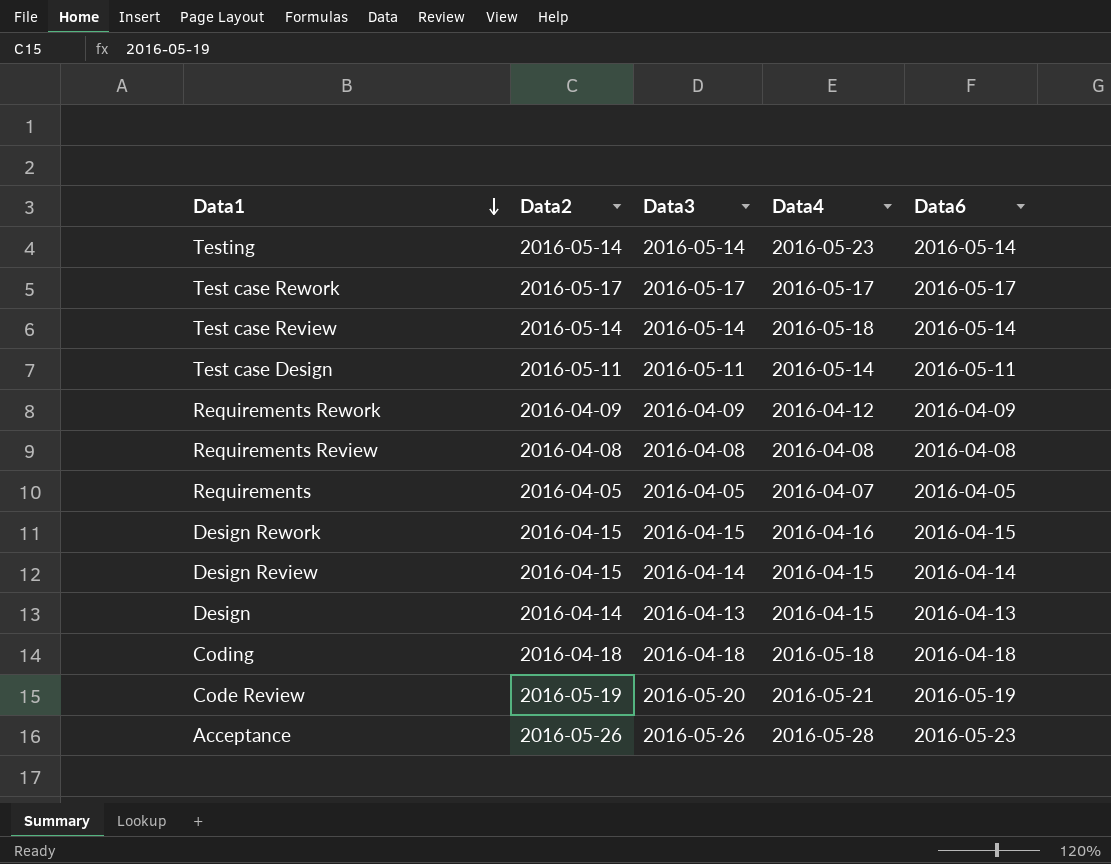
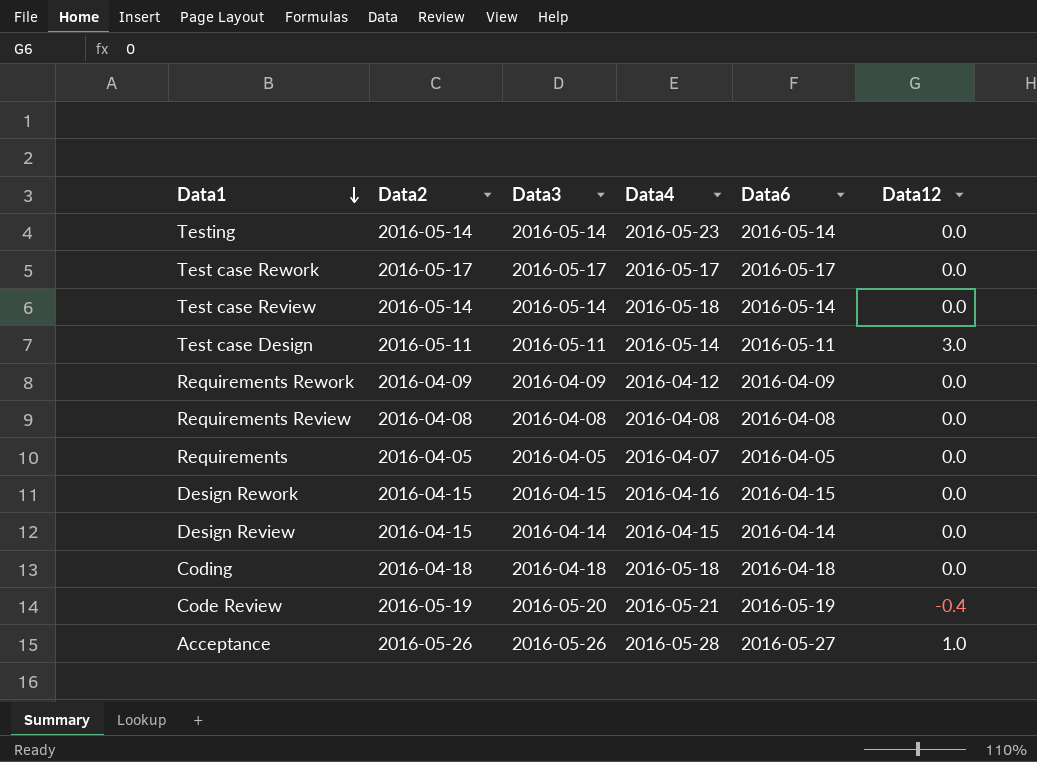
column Data12 | position: none -> 6
row Design: 2016-04-14 | 2016-04-13 | 2016-04-15 | 2016-04-13 -> none
Acceptance | Data6: 2016-05-23 -> 2016-05-27

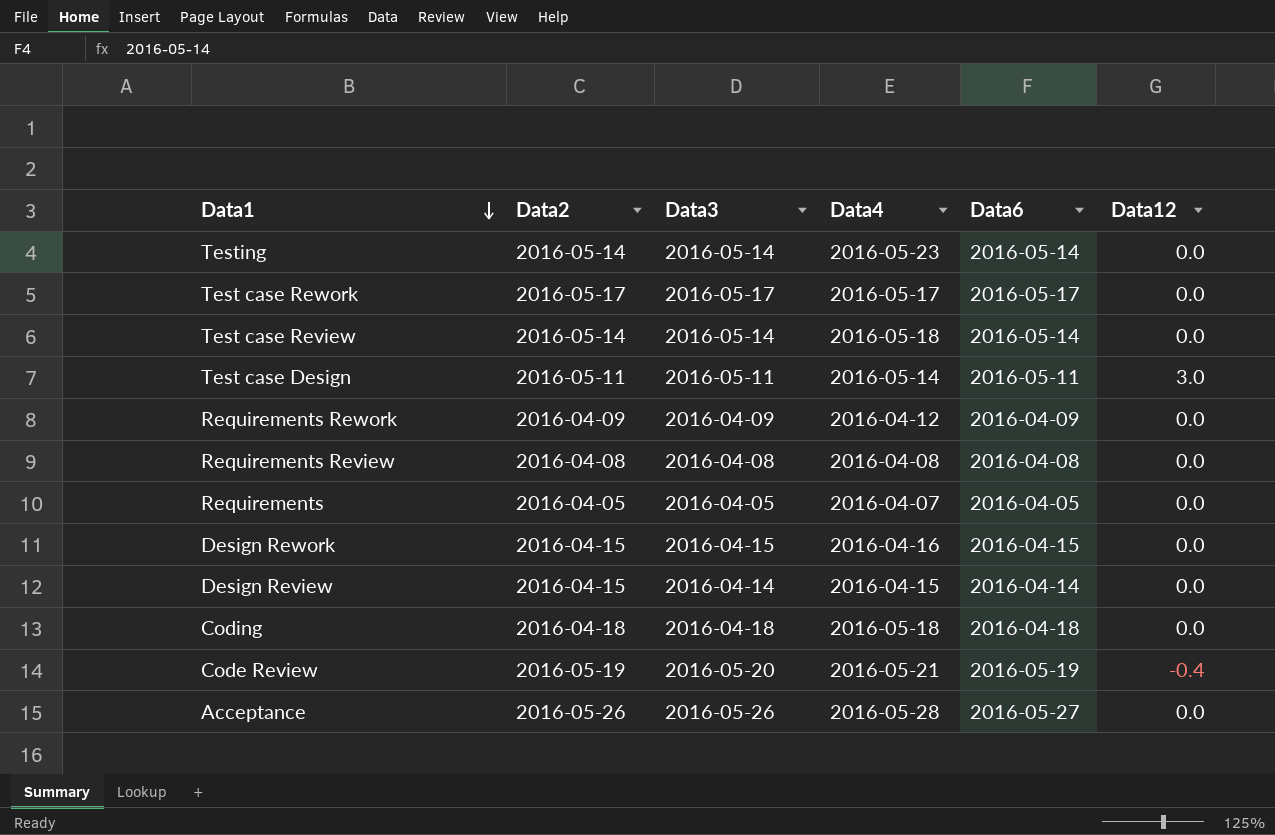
Acceptance | Data12: 1.0 -> 0.0

